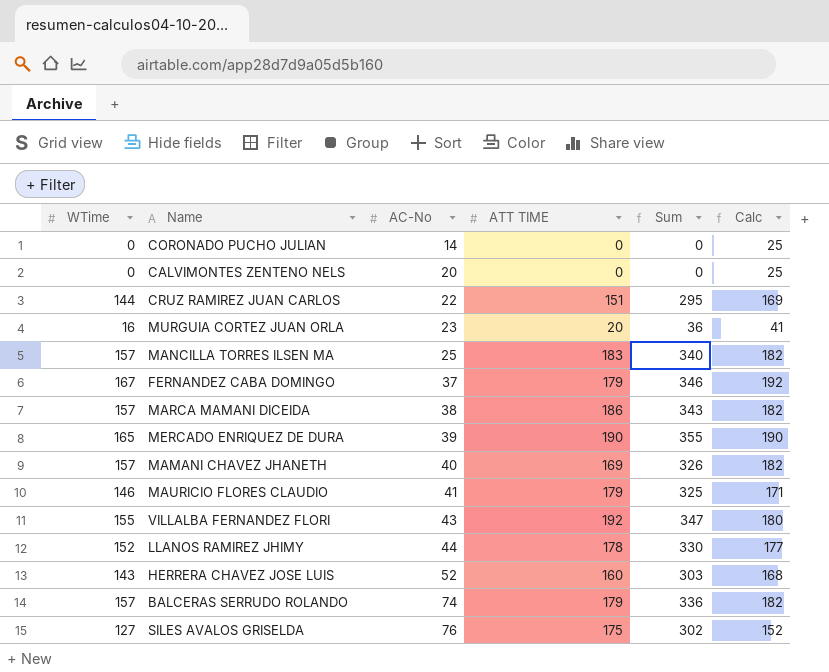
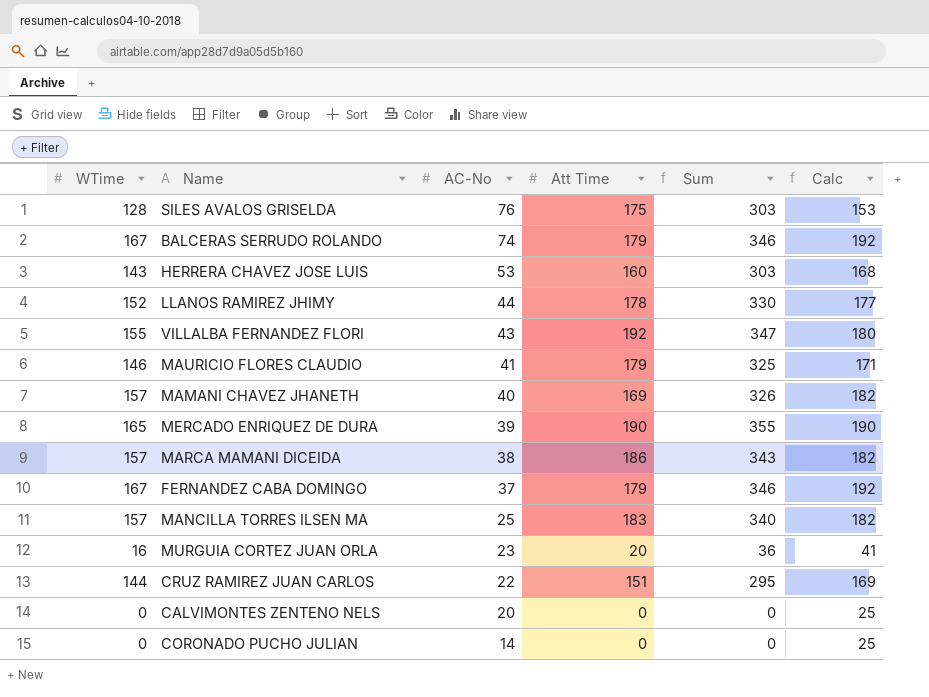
row order: AC-No ascending -> AC-No descending
column name: ATT TIME -> Att Time
SILES AVALOS GRISELDA | WTime: 127 -> 128
SILES AVALOS GRISELDA | Sum: 302 -> 303
SILES AVALOS GRISELDA | Calc: 152 -> 153
BALCERAS SERRUDO ROLANDO | WTime: 157 -> 167
BALCERAS SERRUDO ROLANDO | Sum: 336 -> 346
BALCERAS SERRUDO ROLANDO | Calc: 182 -> 192
HERRERA CHAVEZ JOSE LUIS | AC-No: 52 -> 53

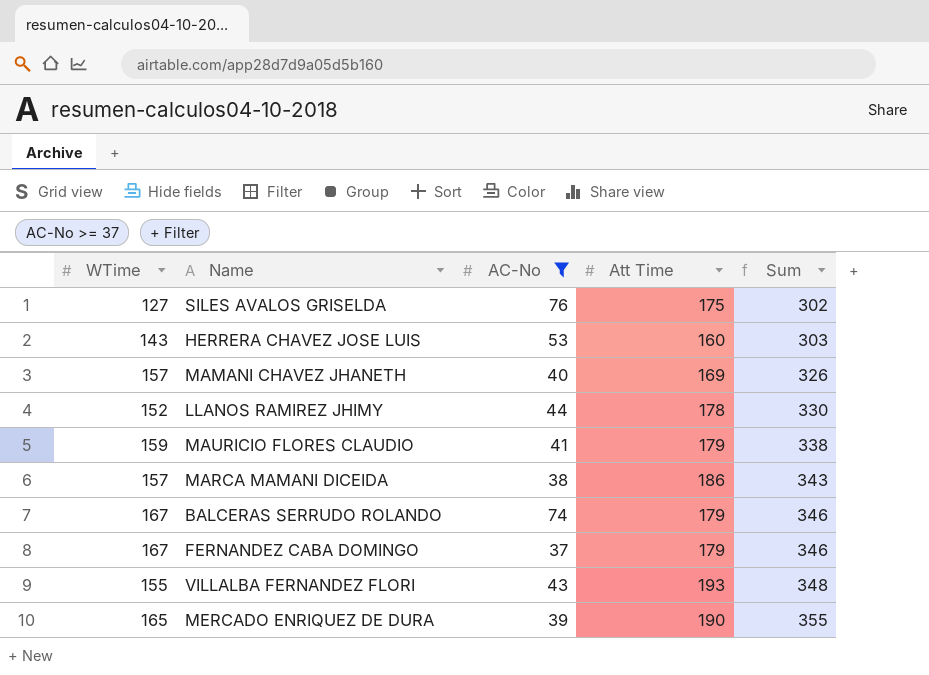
filter: none -> AC-No >= 37
row order: AC-No descending -> Sum ascending
column Calc | formula: [WTime] + 25 -> none
SILES AVALOS GRISELDA | WTime: 128 -> 127
SILES AVALOS GRISELDA | Sum: 303 -> 302
MAURICIO FLORES CLAUDIO | WTime: 146 -> 159
MAURICIO FLORES CLAUDIO | Sum: 325 -> 338
VILLALBA FERNANDEZ FLORI | Att Time: 192 -> 193
VILLALBA FERNANDEZ FLORI | Sum: 347 -> 348

